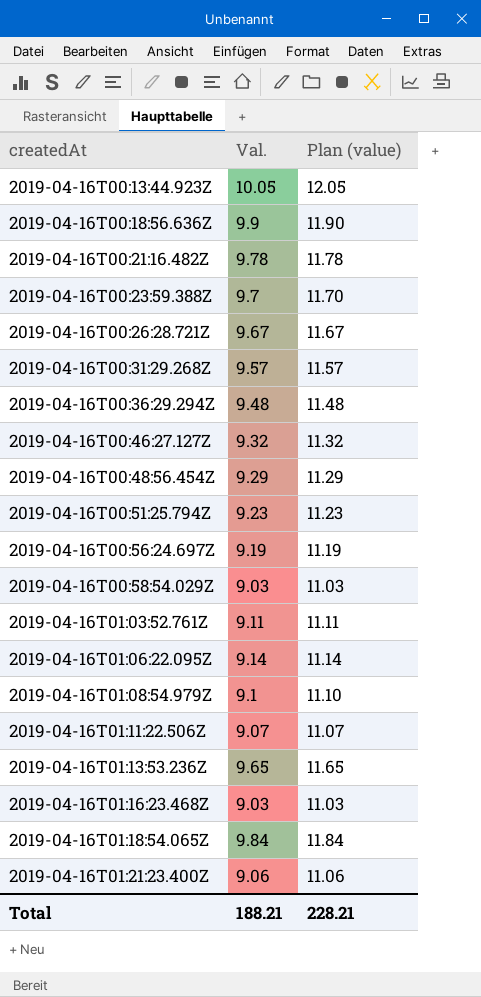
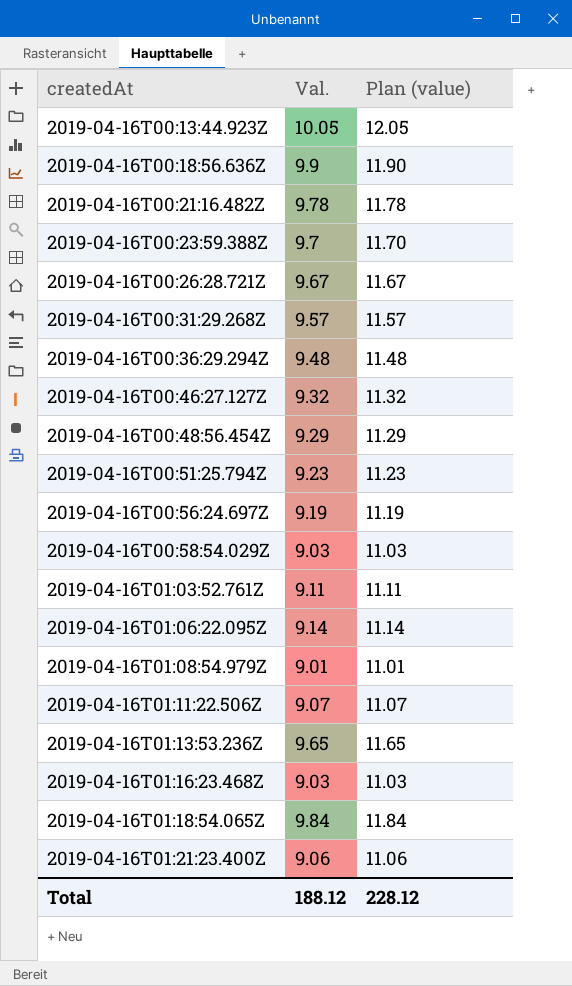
2019-04-16T01:08:54.979Z | Val.: 9.1 -> 9.01
2019-04-16T01:08:54.979Z | Plan (value): 11.10 -> 11.01
Total | Val.: 188.21 -> 188.12
Total | Plan (value): 228.21 -> 228.12

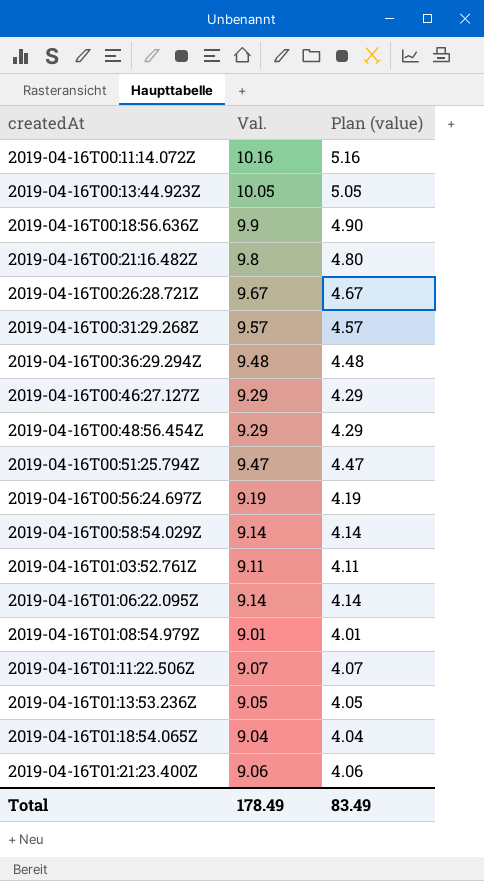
column Plan (value) | formula: [Val.] + 2 -> [Val.] - 5
row 2019-04-16T00:23:59.388Z: 9.7 | 11.70 -> none
row 2019-04-16T01:16:23.468Z: 9.03 | 11.03 -> none
row 2019-04-16T00:11:14.072Z: none -> 10.16 | 5.16
2019-04-16T00:21:16.482Z | Val.: 9.78 -> 9.8
2019-04-16T00:46:27.127Z | Val.: 9.32 -> 9.29
2019-04-16T00:51:25.794Z | Val.: 9.23 -> 9.47
2019-04-16T00:58:54.029Z | Val.: 9.03 -> 9.14
2019-04-16T01:13:53.236Z | Val.: 9.65 -> 9.05
2019-04-16T01:18:54.065Z | Val.: 9.84 -> 9.04
Total | Val.: 188.12 -> 178.49
Total | Plan (value): 228.12 -> 83.49

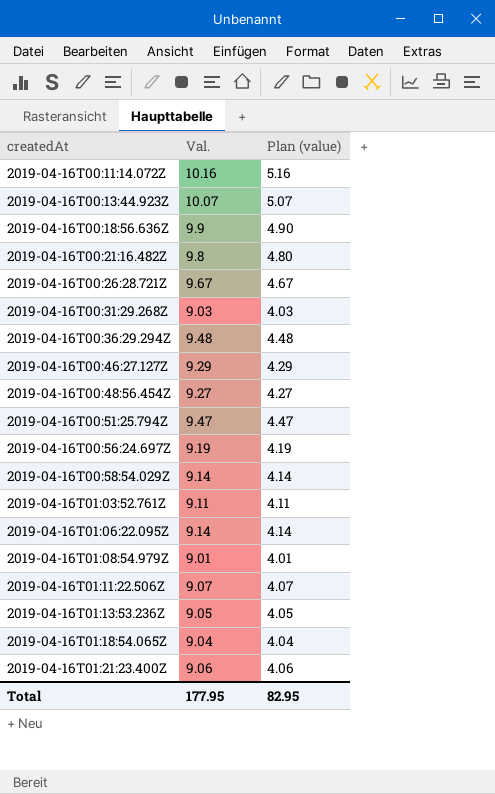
2019-04-16T00:13:44.923Z | Val.: 10.05 -> 10.07
2019-04-16T00:13:44.923Z | Plan (value): 5.05 -> 5.07
2019-04-16T00:31:29.268Z | Val.: 9.57 -> 9.03
2019-04-16T00:31:29.268Z | Plan (value): 4.57 -> 4.03
2019-04-16T00:48:56.454Z | Val.: 9.29 -> 9.27
2019-04-16T00:48:56.454Z | Plan (value): 4.29 -> 4.27
Total | Val.: 178.49 -> 177.95
Total | Plan (value): 83.49 -> 82.95

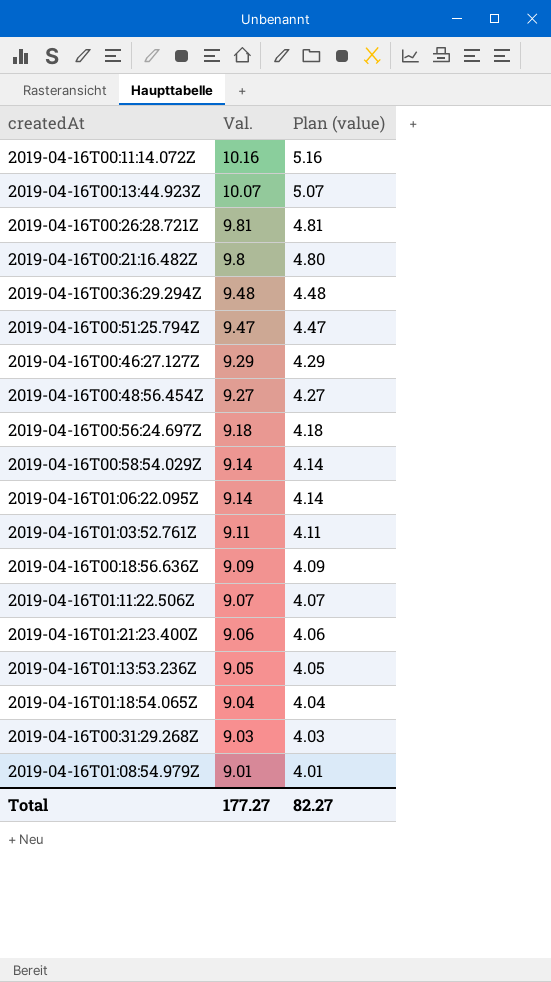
row order: createdAt ascending -> Val. descending
2019-04-16T00:26:28.721Z | Val.: 9.67 -> 9.81
2019-04-16T00:26:28.721Z | Plan (value): 4.67 -> 4.81
2019-04-16T00:56:24.697Z | Val.: 9.19 -> 9.18
2019-04-16T00:56:24.697Z | Plan (value): 4.19 -> 4.18
2019-04-16T00:18:56.636Z | Val.: 9.9 -> 9.09
2019-04-16T00:18:56.636Z | Plan (value): 4.90 -> 4.09
Total | Val.: 177.95 -> 177.27
Total | Plan (value): 82.95 -> 82.27

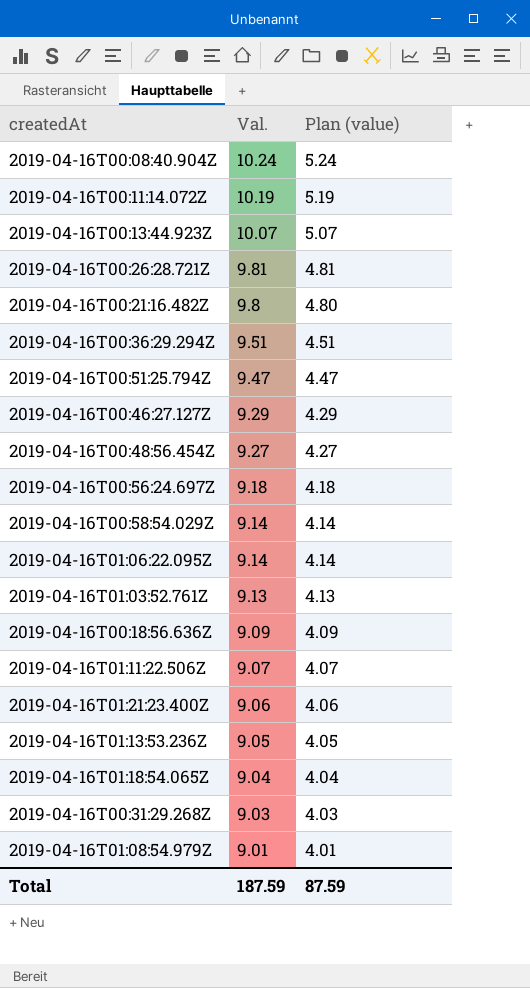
row 2019-04-16T00:08:40.904Z: none -> 10.24 | 5.24
2019-04-16T00:11:14.072Z | Val.: 10.16 -> 10.19
2019-04-16T00:11:14.072Z | Plan (value): 5.16 -> 5.19
2019-04-16T00:36:29.294Z | Val.: 9.48 -> 9.51
2019-04-16T00:36:29.294Z | Plan (value): 4.48 -> 4.51
2019-04-16T01:03:52.761Z | Val.: 9.11 -> 9.13
2019-04-16T01:03:52.761Z | Plan (value): 4.11 -> 4.13
Total | Val.: 177.27 -> 187.59
Total | Plan (value): 82.27 -> 87.59

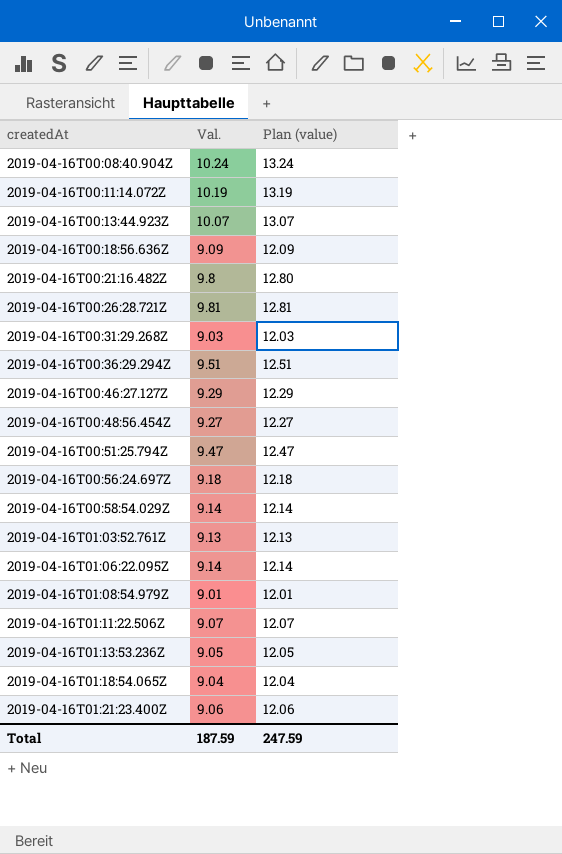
row order: Val. descending -> createdAt ascending
column Plan (value) | formula: [Val.] - 5 -> [Val.] + 3
Total | Plan (value): 87.59 -> 247.59

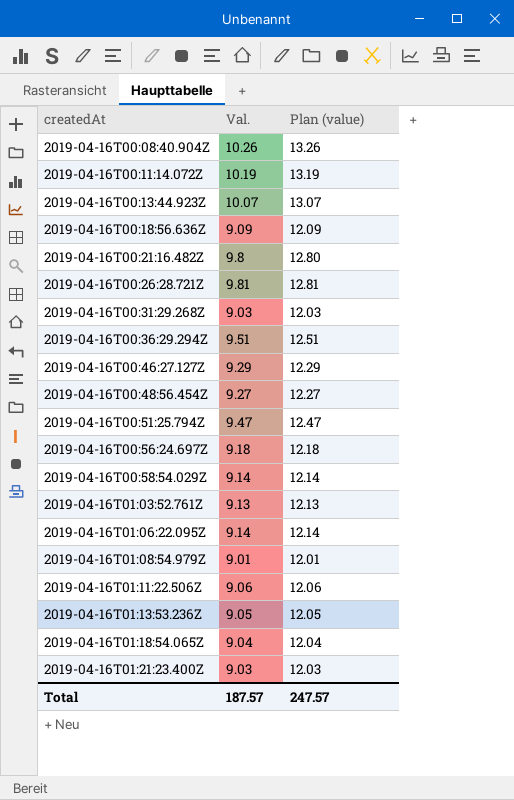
2019-04-16T00:08:40.904Z | Val.: 10.24 -> 10.26
2019-04-16T00:08:40.904Z | Plan (value): 13.24 -> 13.26
2019-04-16T01:11:22.506Z | Val.: 9.07 -> 9.06
2019-04-16T01:11:22.506Z | Plan (value): 12.07 -> 12.06
2019-04-16T01:21:23.400Z | Val.: 9.06 -> 9.03
2019-04-16T01:21:23.400Z | Plan (value): 12.06 -> 12.03
Total | Val.: 187.59 -> 187.57
Total | Plan (value): 247.59 -> 247.57

